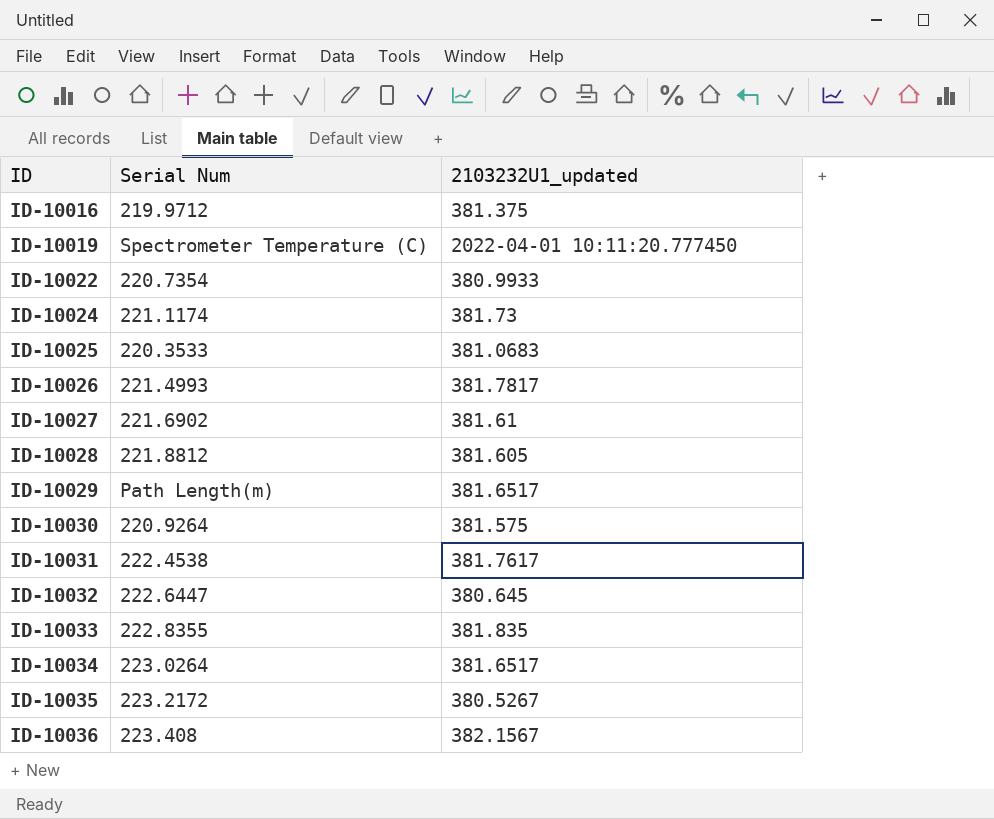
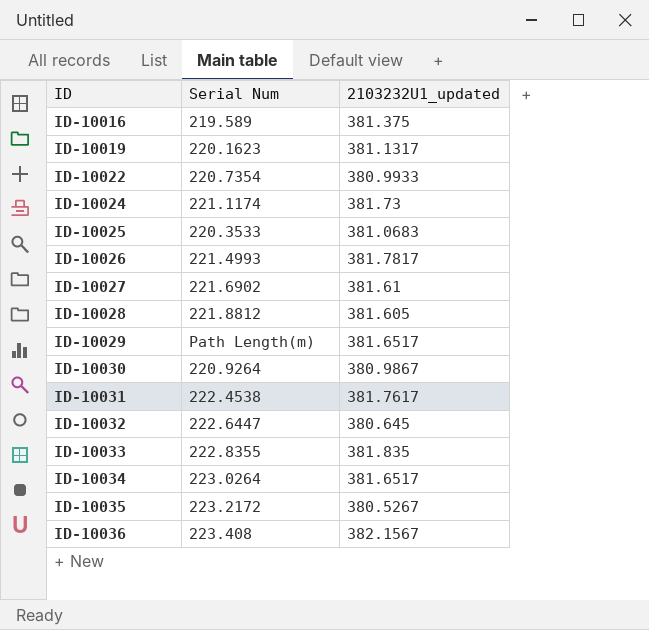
ID-10016 | Serial Num: 219.9712 -> 219.589
ID-10019 | Serial Num: Spectrometer Temperature (C) -> 220.1623
ID-10019 | 2103232U1_updated: 2022-04-01 10:11:20.777450 -> 381.1317
ID-10030 | 2103232U1_updated: 381.575 -> 380.9867

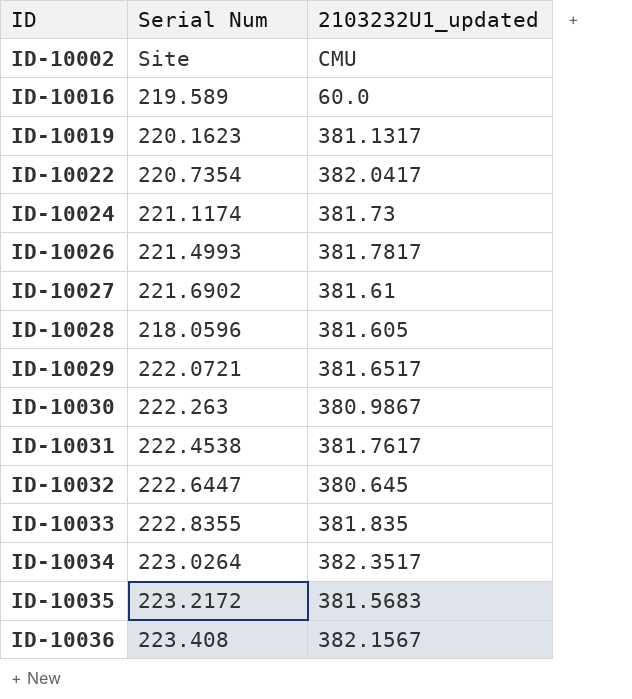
row ID-10025: 220.3533 | 381.0683 -> none
row ID-10002: none -> Site | CMU
ID-10016 | 2103232U1_updated: 381.375 -> 60.0
ID-10022 | 2103232U1_updated: 380.9933 -> 382.0417
ID-10028 | Serial Num: 221.8812 -> 218.0596
ID-10029 | Serial Num: Path Length(m) -> 222.0721
ID-10030 | Serial Num: 220.9264 -> 222.263
ID-10034 | 2103232U1_updated: 381.6517 -> 382.3517
ID-10035 | 2103232U1_updated: 380.5267 -> 381.5683

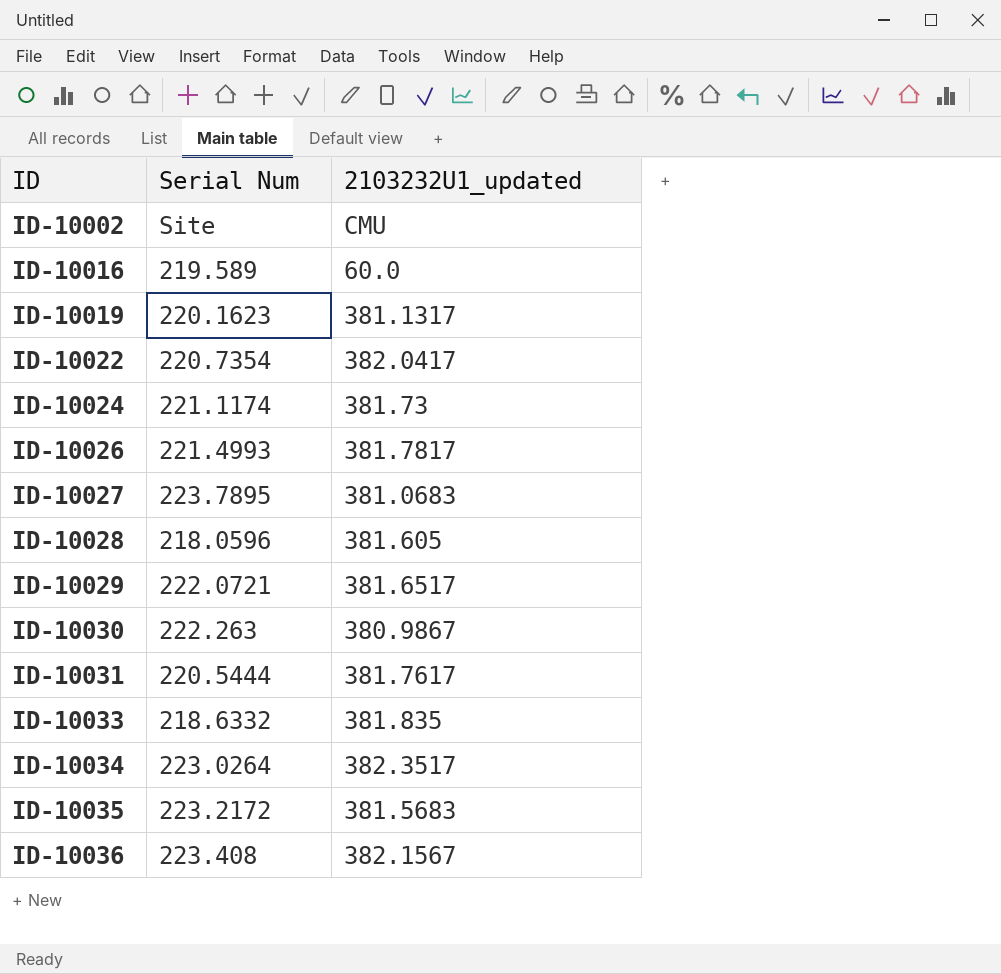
row ID-10032: 222.6447 | 380.645 -> none
ID-10027 | Serial Num: 221.6902 -> 223.7895
ID-10027 | 2103232U1_updated: 381.61 -> 381.0683
ID-10031 | Serial Num: 222.4538 -> 220.5444
ID-10033 | Serial Num: 222.8355 -> 218.6332

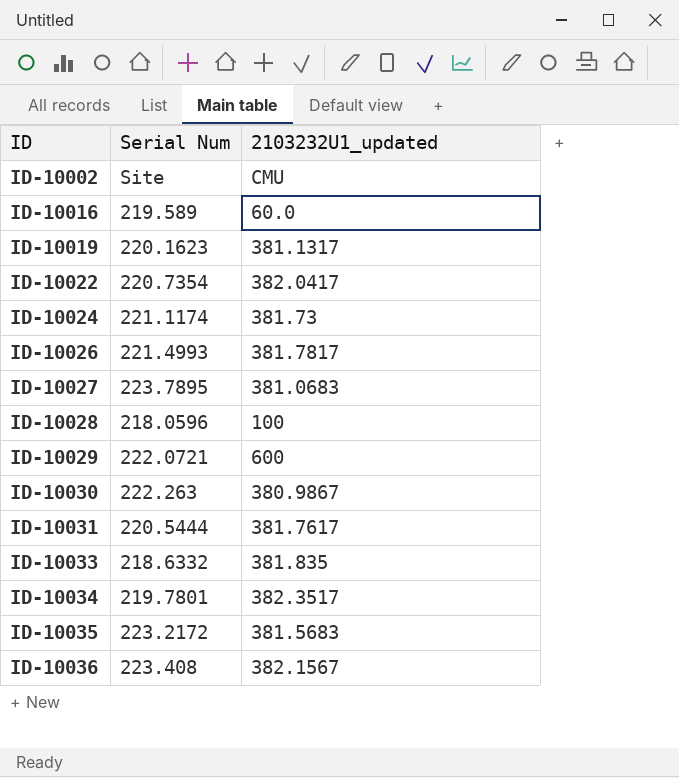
ID-10028 | 2103232U1_updated: 381.605 -> 100
ID-10029 | 2103232U1_updated: 381.6517 -> 600
ID-10034 | Serial Num: 223.0264 -> 219.7801

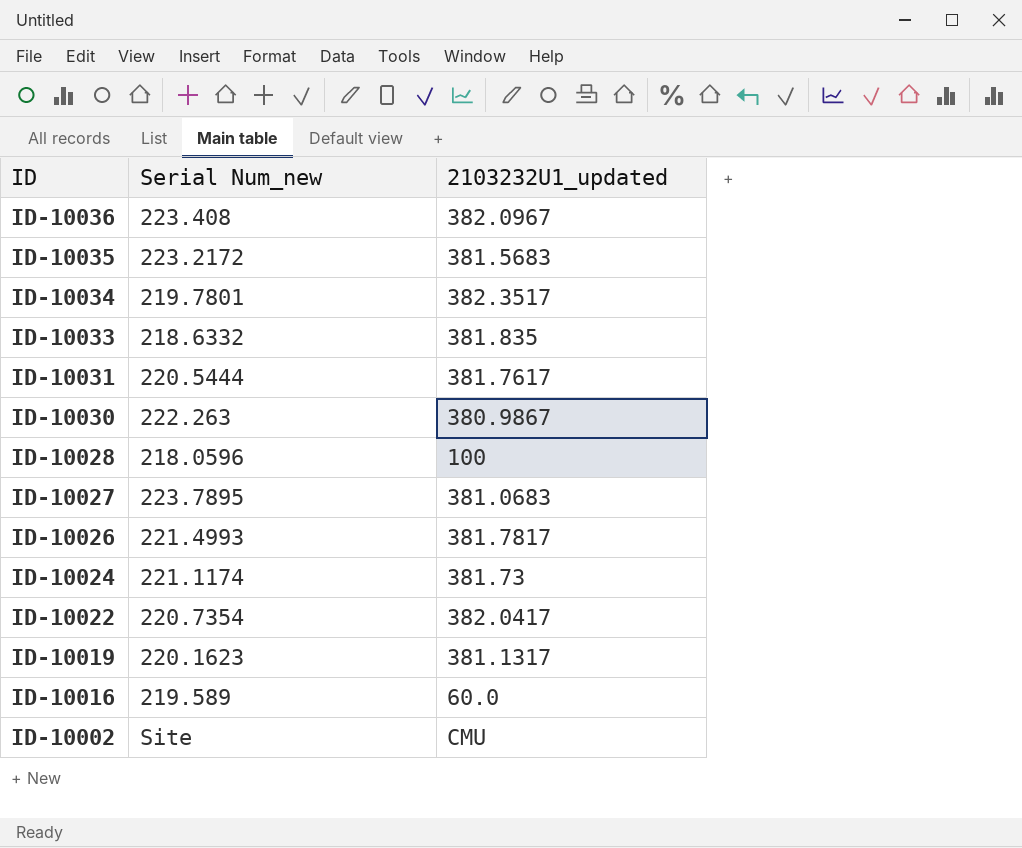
row order: ID ascending -> ID descending
column name: Serial Num -> Serial Num_new
row ID-10029: 222.0721 | 600 -> none
ID-10036 | 2103232U1_updated: 382.1567 -> 382.0967

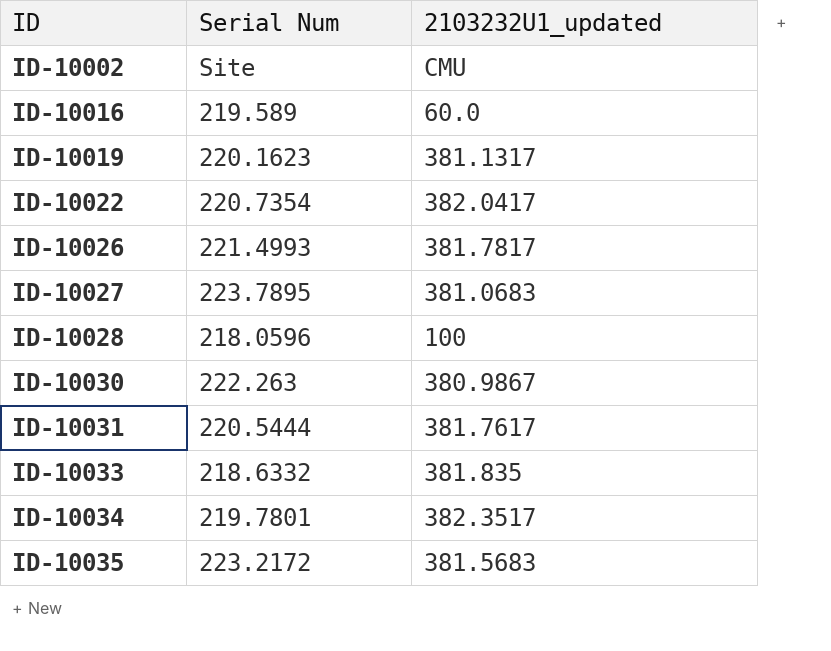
row order: ID descending -> ID ascending
column name: Serial Num_new -> Serial Num
row ID-10036: 223.408 | 382.0967 -> none
row ID-10024: 221.1174 | 381.73 -> none

